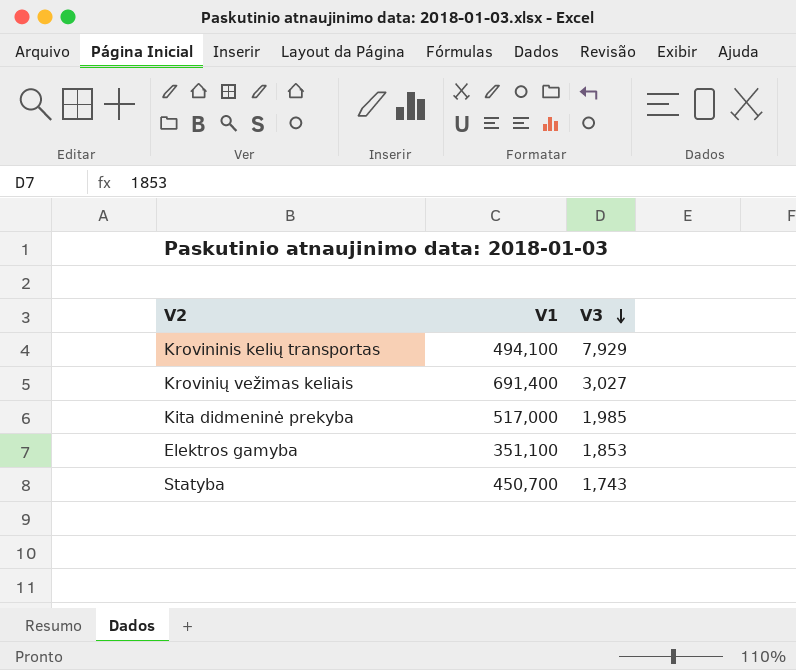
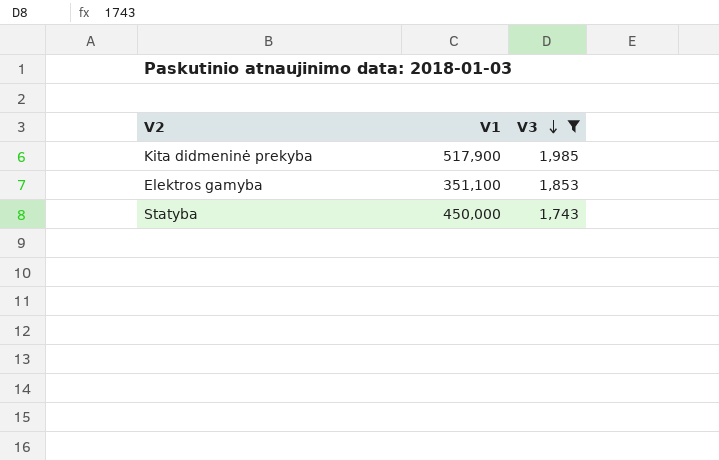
filter: none -> V3 <= 1,985
Kita didmeninė prekyba | V1: 517,000 -> 517,900
Statyba | V1: 450,700 -> 450,000

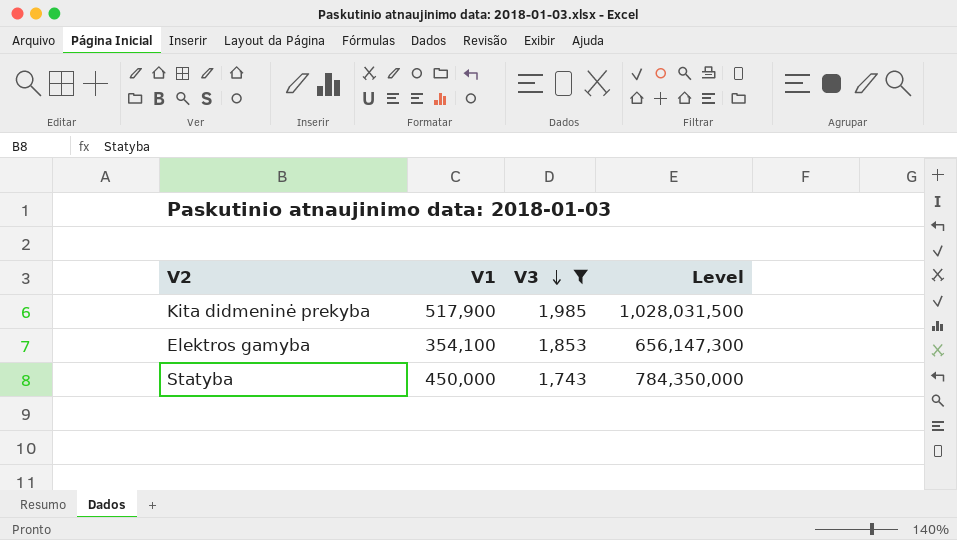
column Level | formula: none -> [V1] * [V3]
Elektros gamyba | V1: 351,100 -> 354,100

